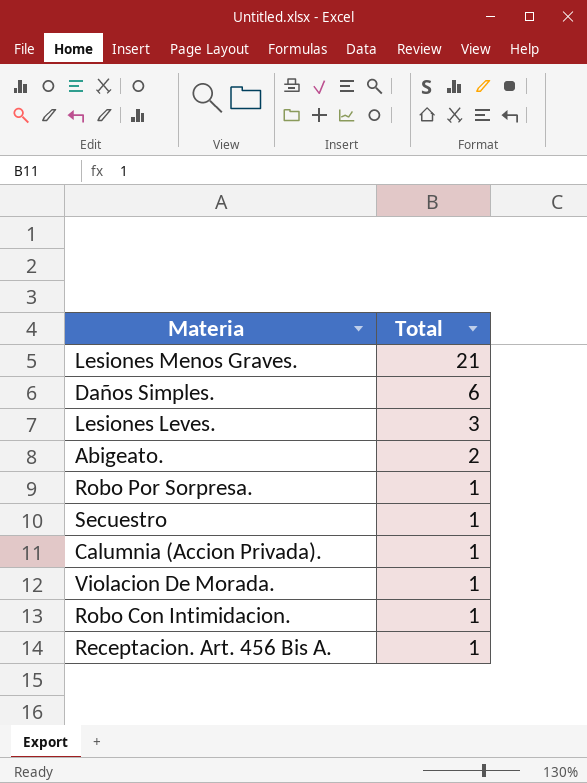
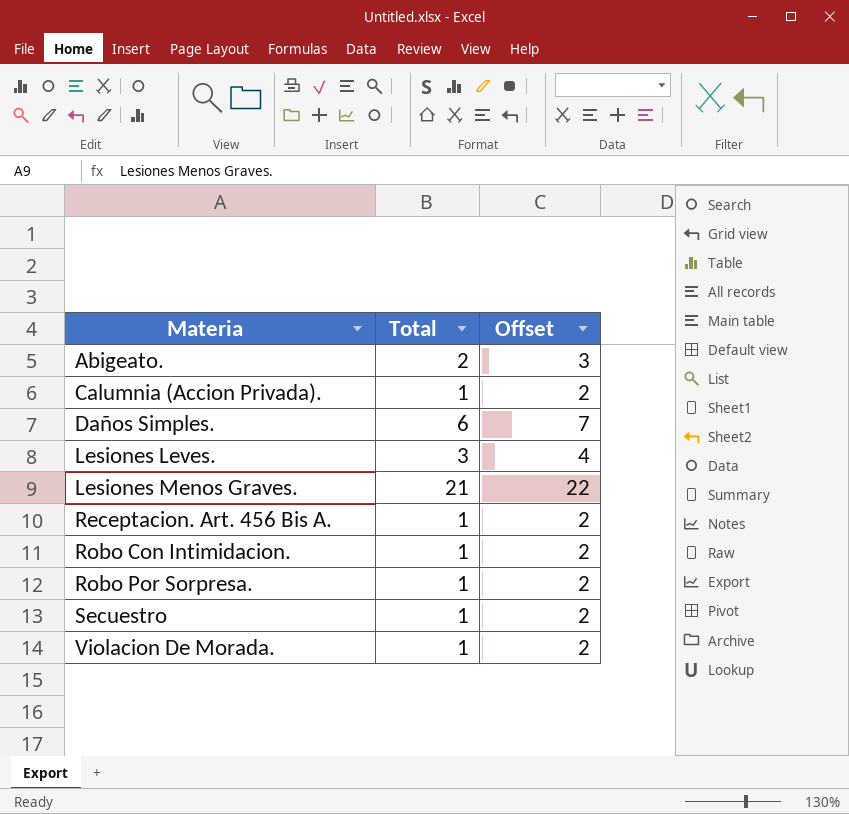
row order: Total descending -> Materia ascending
column Offset | formula: none -> [Total] + 1

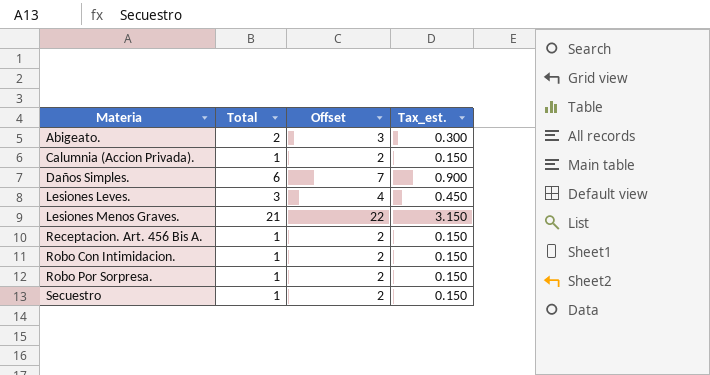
column Tax_est. | formula: none -> [Total] * 0.15
row Violacion De Morada.: 1 | 2 -> none

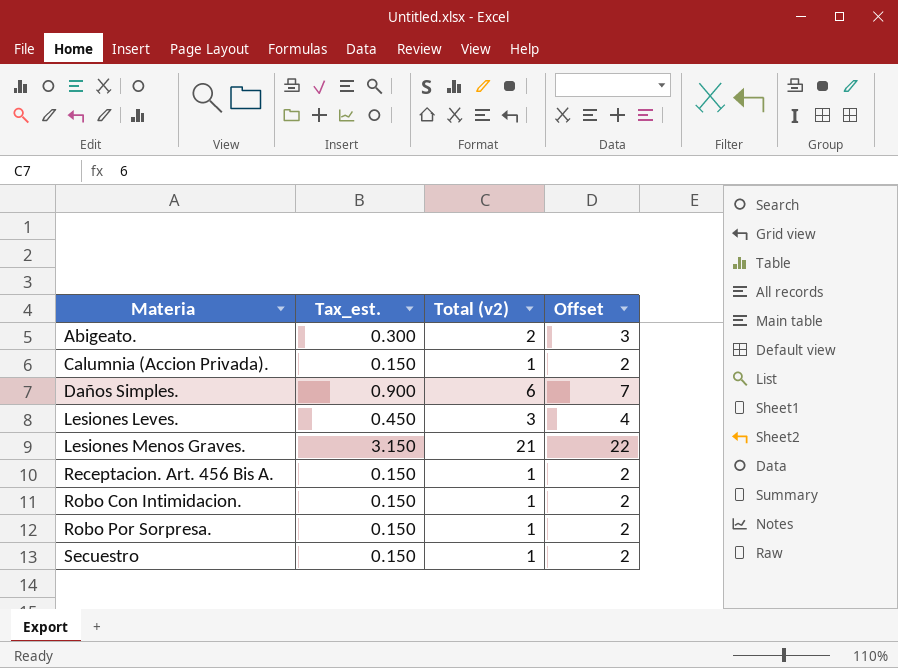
column Tax_est. | position: 4 -> 2
column name: Total -> Total (v2)

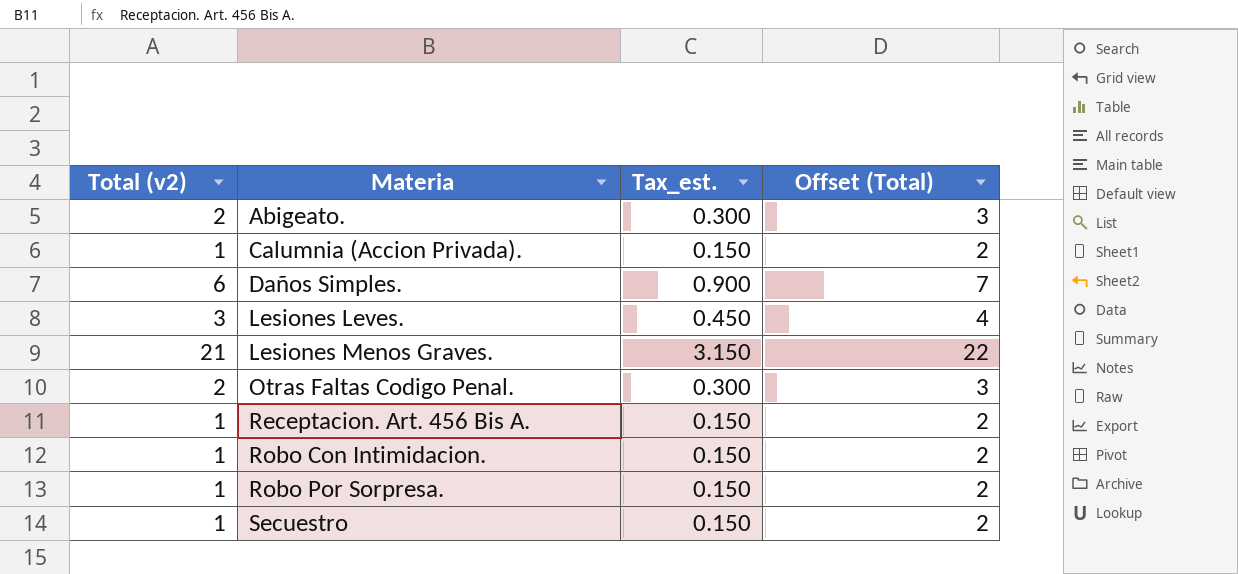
column Total (v2) | position: 3 -> 1
column name: Offset -> Offset (Total)
row Otras Faltas Codigo Penal.: none -> 2 | 0.300 | 3

